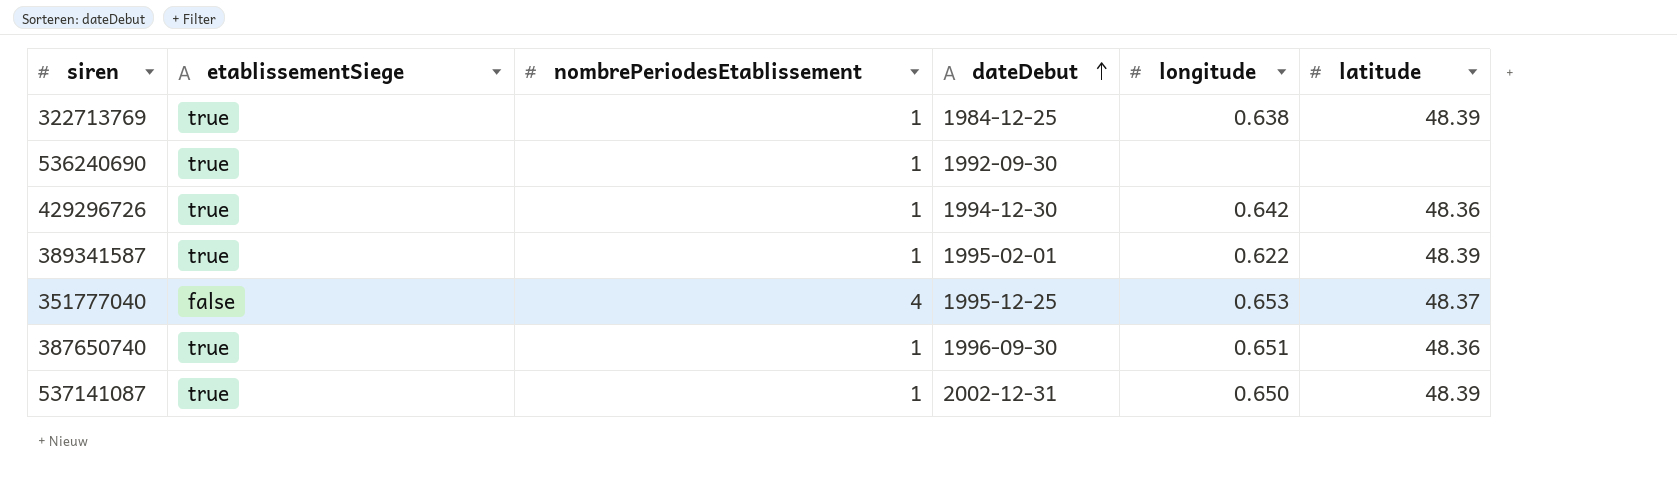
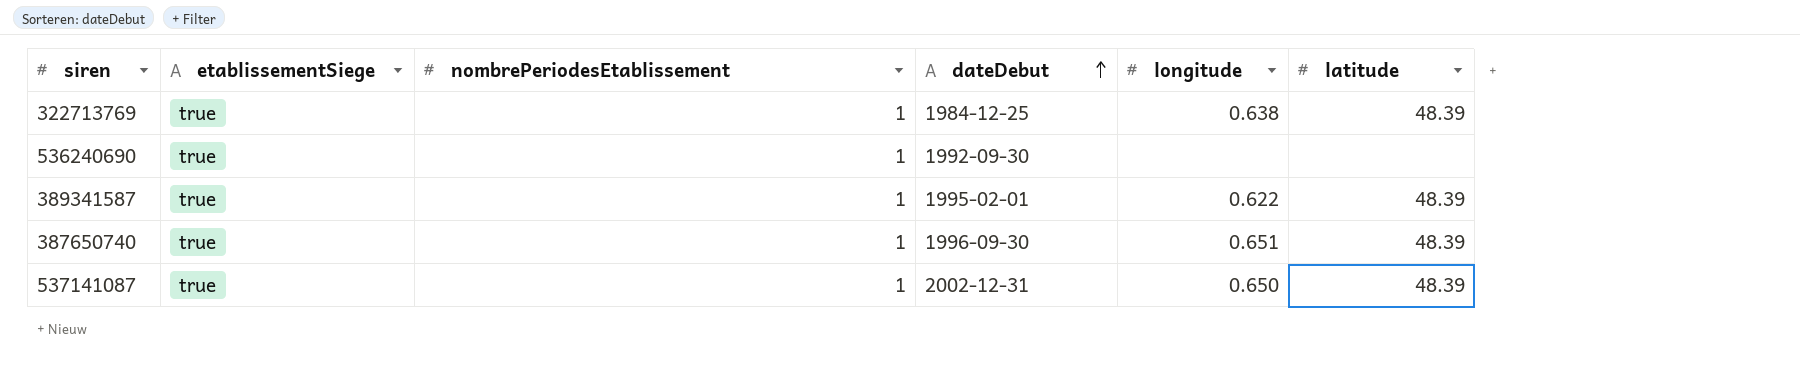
row 429296726: true | 1 | 1994-12-30 | 0.642 | 48.36 -> none
row 351777040: false | 4 | 1995-12-25 | 0.653 | 48.37 -> none
387650740 | latitude: 48.36 -> 48.39

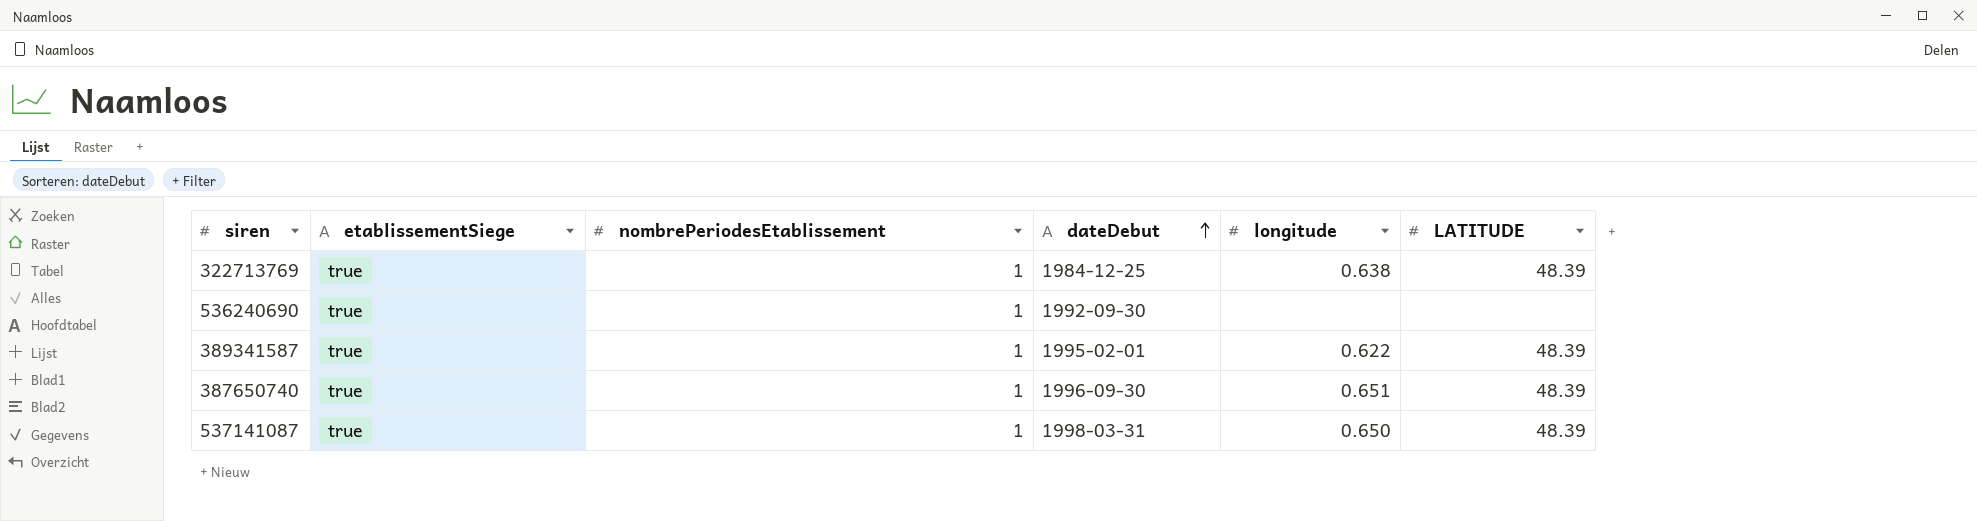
column name: latitude -> LATITUDE
537141087 | dateDebut: 2002-12-31 -> 1998-03-31

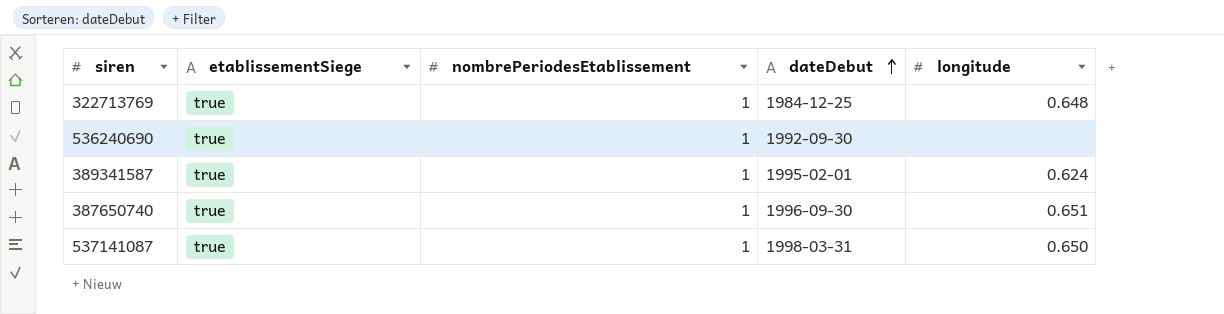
column LATITUDE | position: 6 -> none
322713769 | longitude: 0.638 -> 0.648
389341587 | longitude: 0.622 -> 0.624

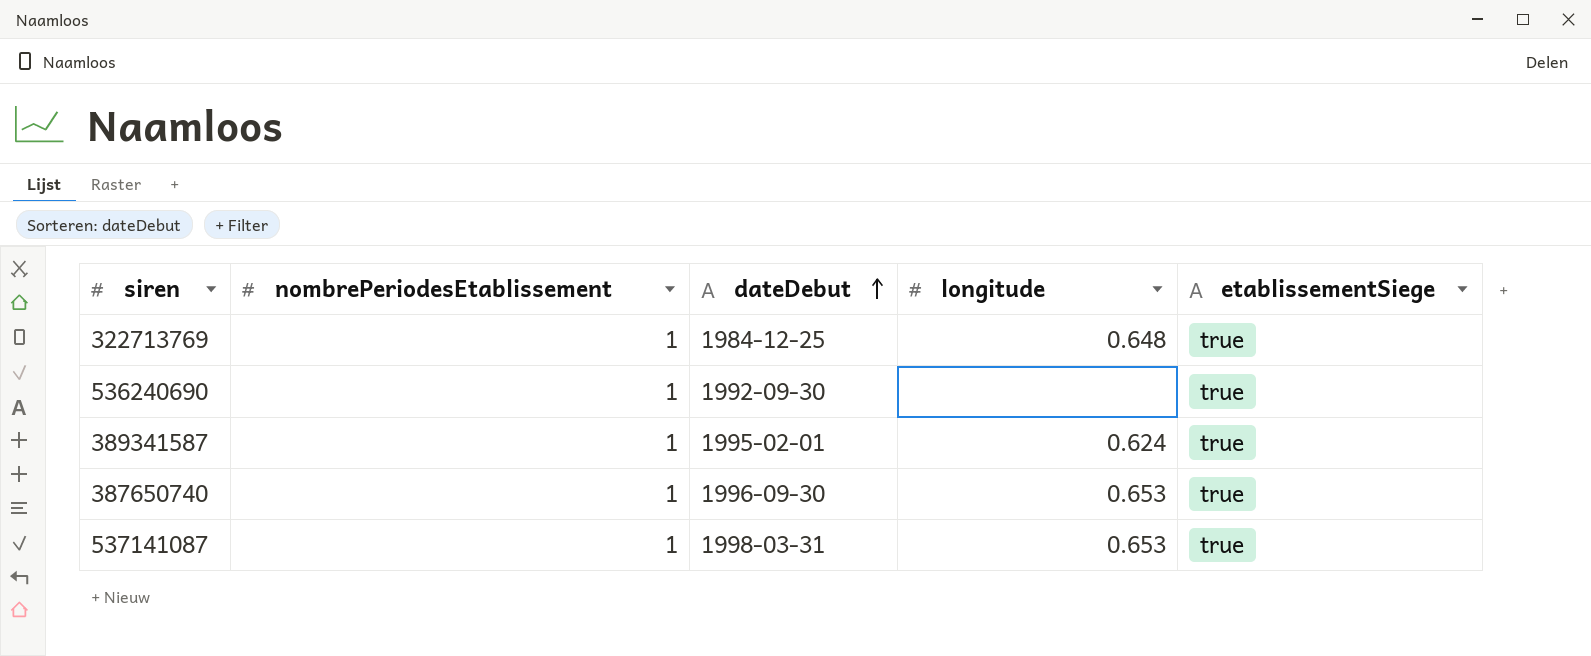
column etablissementSiege | position: 2 -> 5
387650740 | longitude: 0.651 -> 0.653
537141087 | longitude: 0.650 -> 0.653

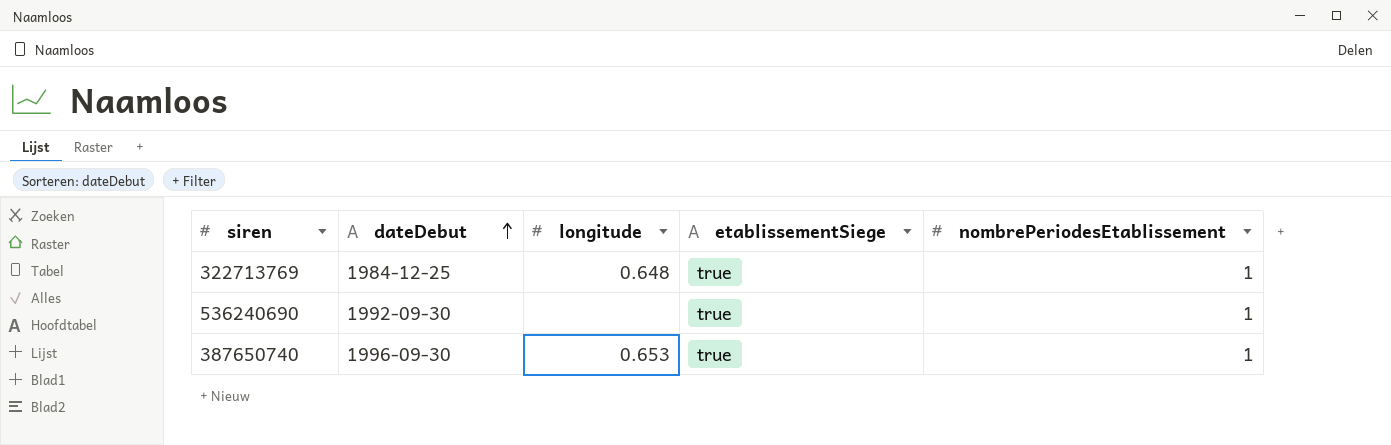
column nombrePeriodesEtablissement | position: 2 -> 5
row 389341587: 1 | 1995-02-01 | 0.624 | true -> none
row 537141087: 1 | 1998-03-31 | 0.653 | true -> none

